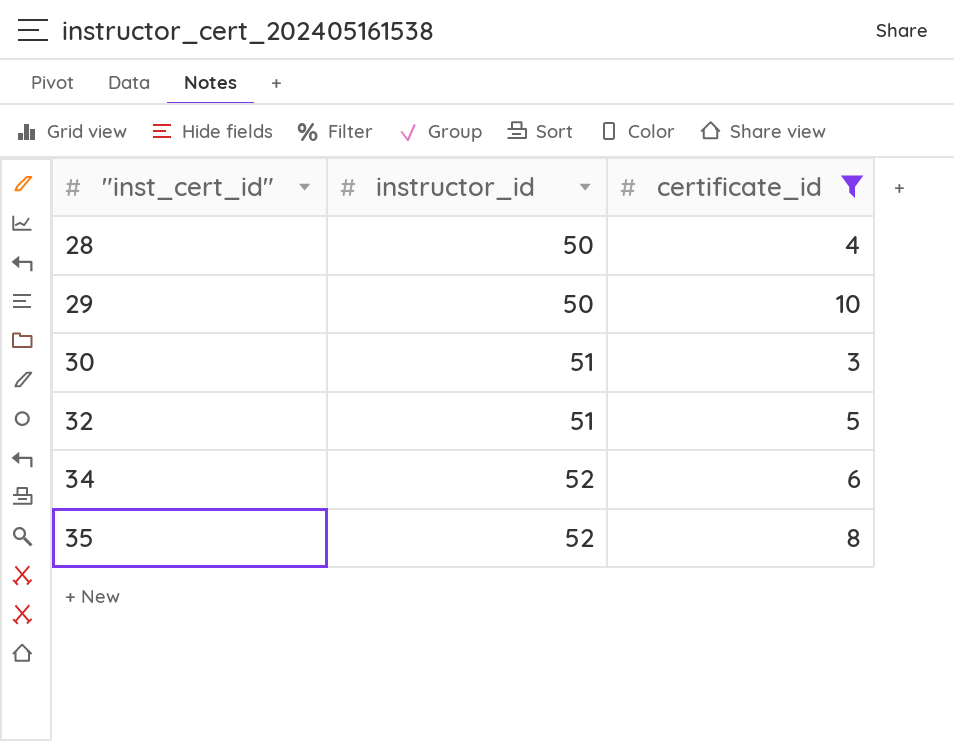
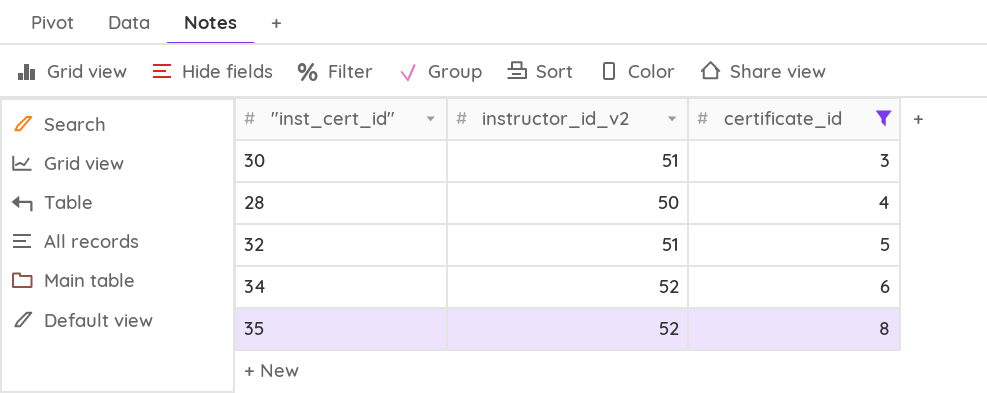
row order: "inst_cert_id" ascending -> certificate_id ascending
column name: instructor_id -> instructor_id_v2
row 29: 50 | 10 -> none

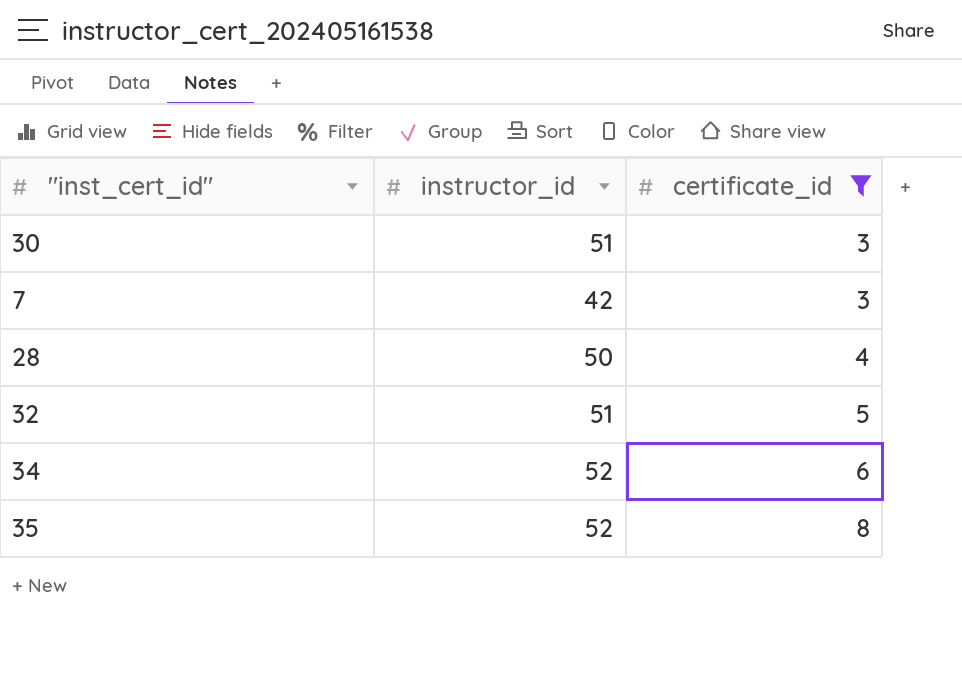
column name: instructor_id_v2 -> instructor_id
row 7: none -> 42 | 3

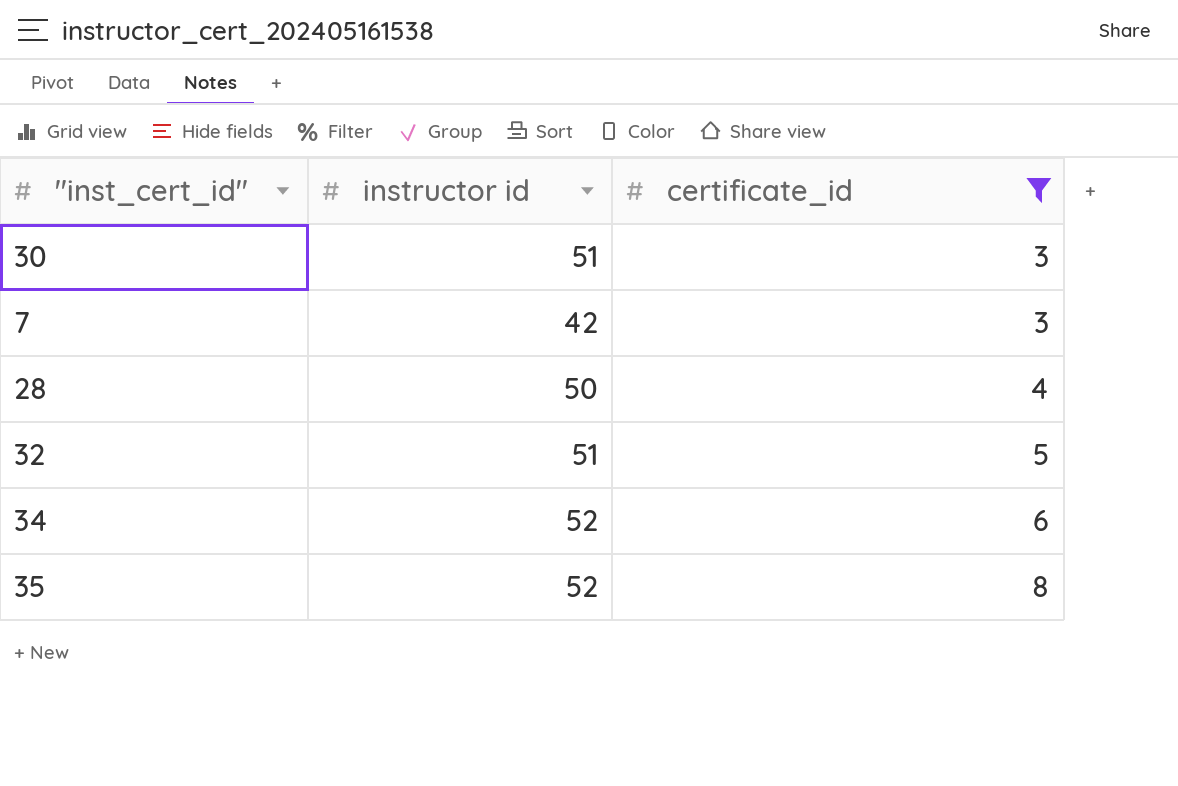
column name: instructor_id -> instructor id

